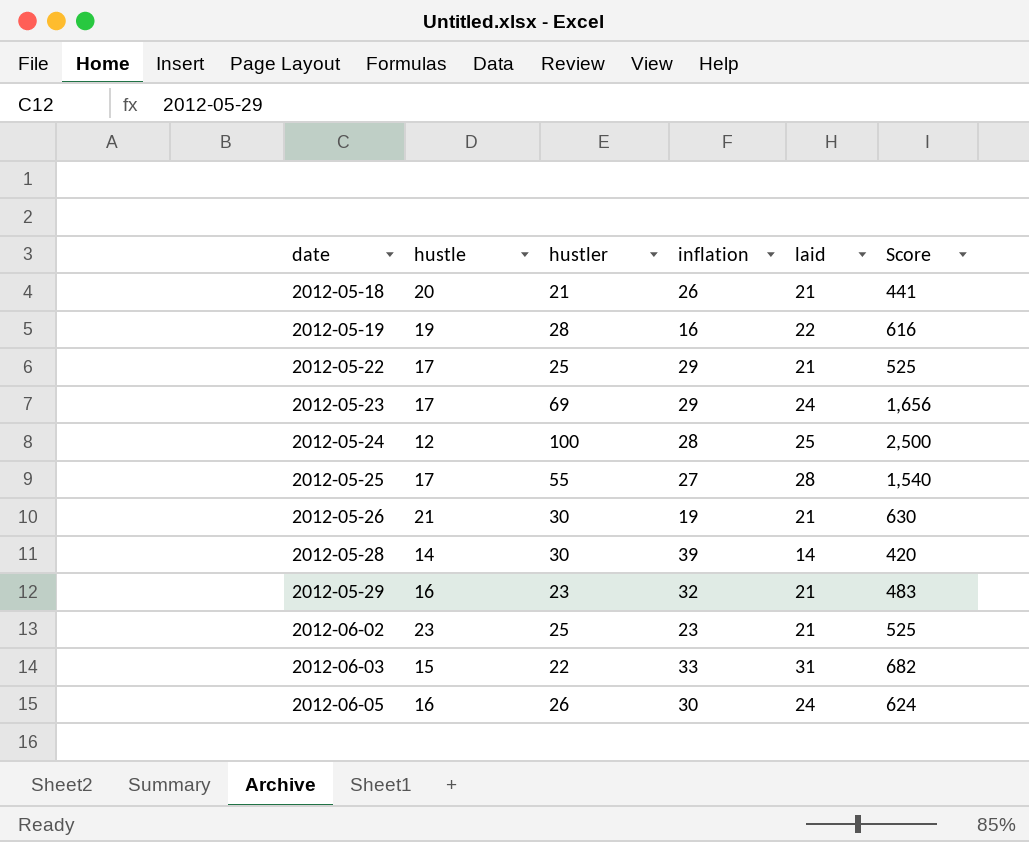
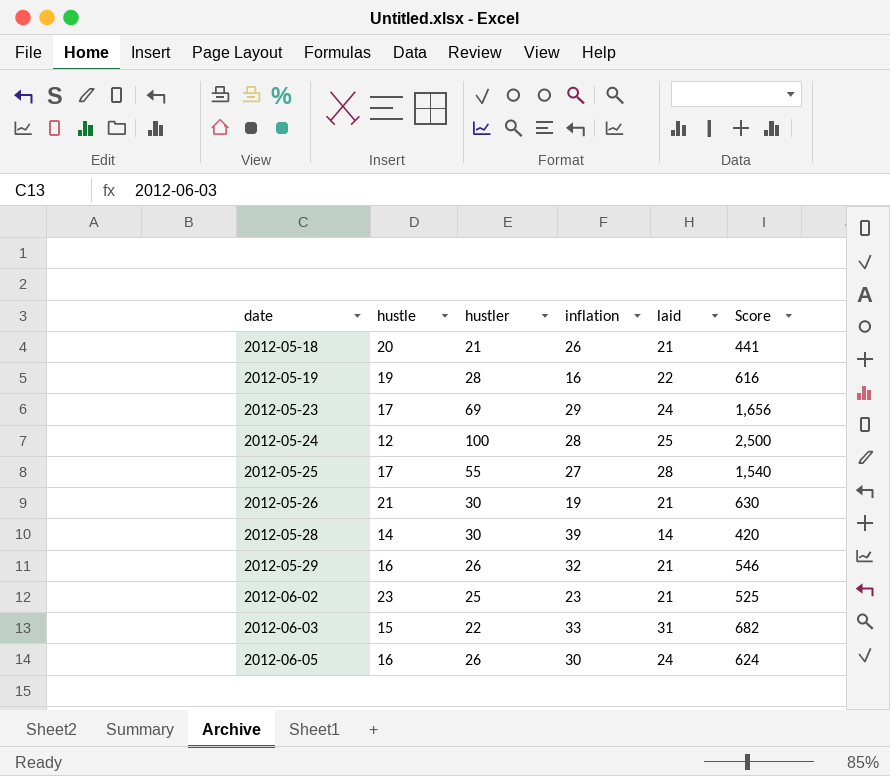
row 2012-05-22: 17 | 25 | 29 | 21 | 525 -> none
2012-05-29 | hustler: 23 -> 26
2012-05-29 | Score: 483 -> 546

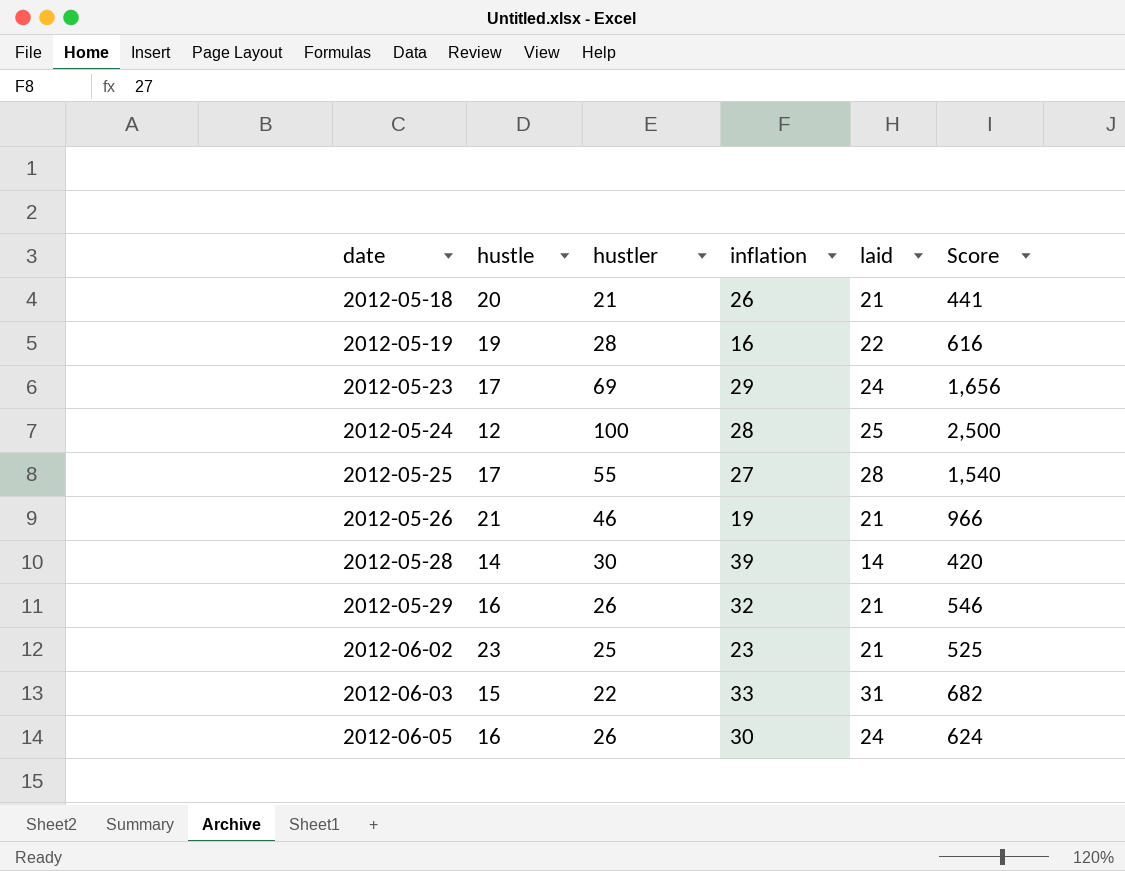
2012-05-26 | hustler: 30 -> 46
2012-05-26 | Score: 630 -> 966

